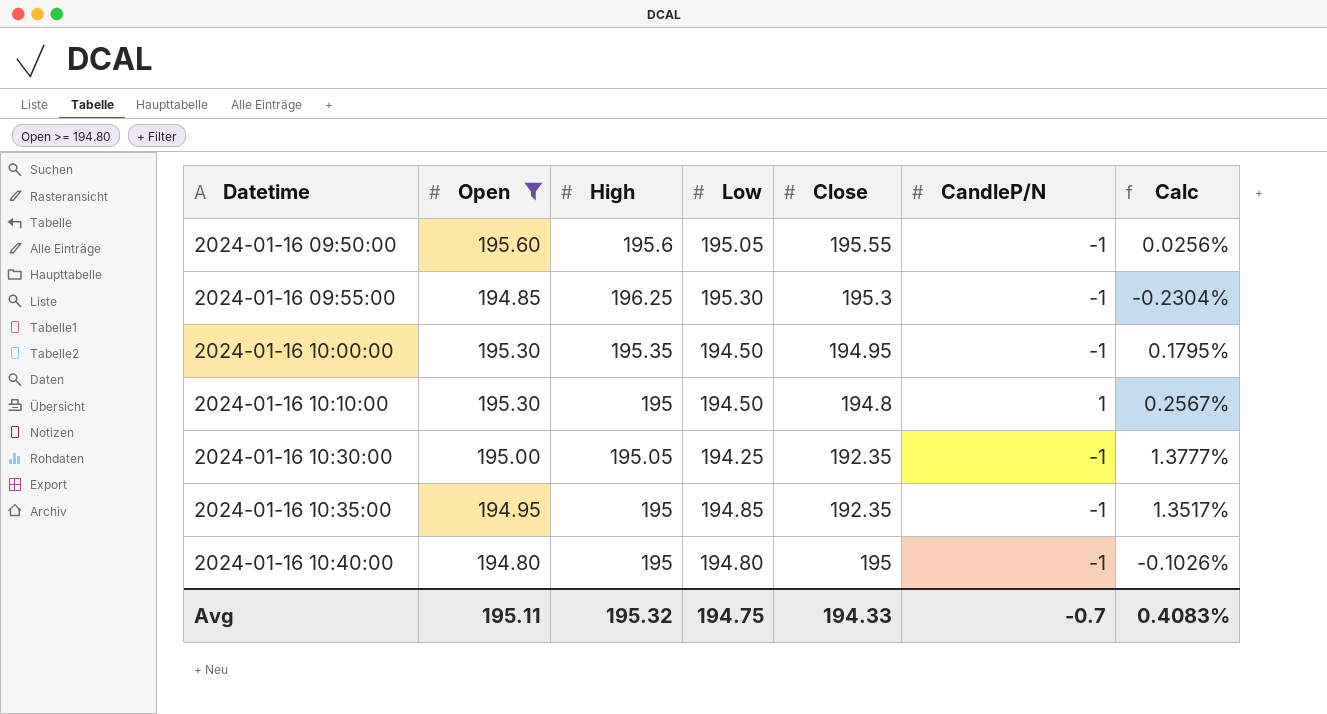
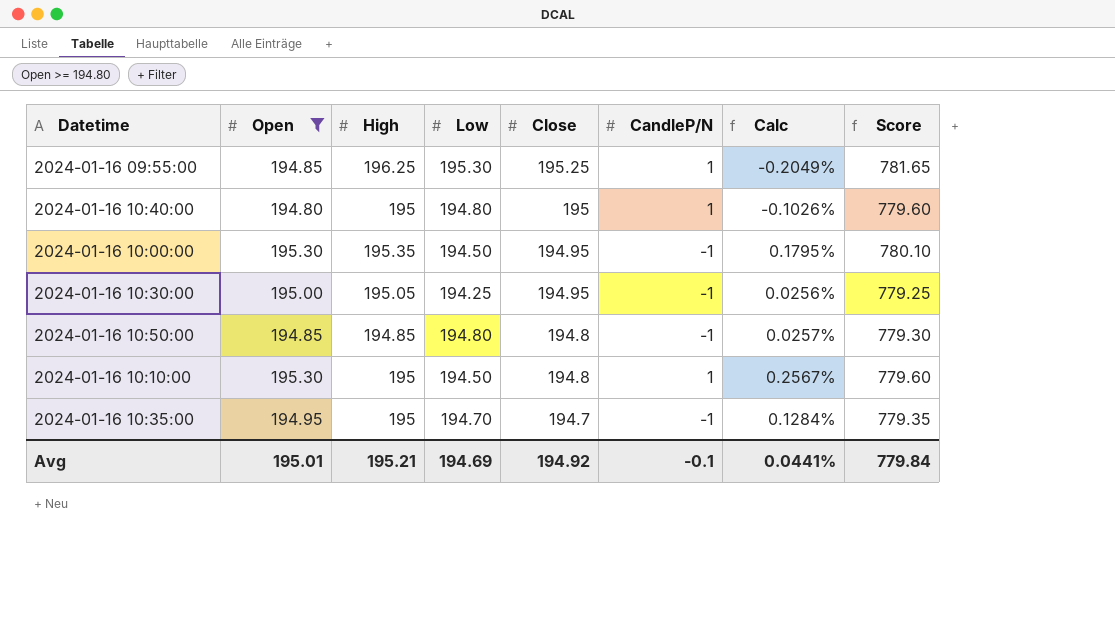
row order: Datetime ascending -> Close descending
column Score | formula: none -> [Open] + [High] + [Low] + [Close]
row 2024-01-16 09:50:00: 195.60 | 195.6 | 195.05 | 195.55 | -1 | 0.0256% -> none
2024-01-16 09:55:00 | Close: 195.3 -> 195.25
2024-01-16 09:55:00 | CandleP/N: -1 -> 1
2024-01-16 09:55:00 | Calc: -0.2304% -> -0.2049%
2024-01-16 10:40:00 | CandleP/N: -1 -> 1
2024-01-16 10:30:00 | Close: 192.35 -> 194.95
2024-01-16 10:30:00 | Calc: 1.3777% -> 0.0256%
row 2024-01-16 10:50:00: none -> 194.85 | 194.85 | 194.80 | 194.8 | -1 | 0.0257% | 779.30
2024-01-16 10:35:00 | Low: 194.85 -> 194.70
2024-01-16 10:35:00 | Close: 192.35 -> 194.7
2024-01-16 10:35:00 | Calc: 1.3517% -> 0.1284%
Avg | Open: 195.11 -> 195.01
Avg | High: 195.32 -> 195.21
Avg | Low: 194.75 -> 194.69
Avg | Close: 194.33 -> 194.92
Avg | CandleP/N: -0.7 -> -0.1
Avg | Calc: 0.4083% -> 0.0441%

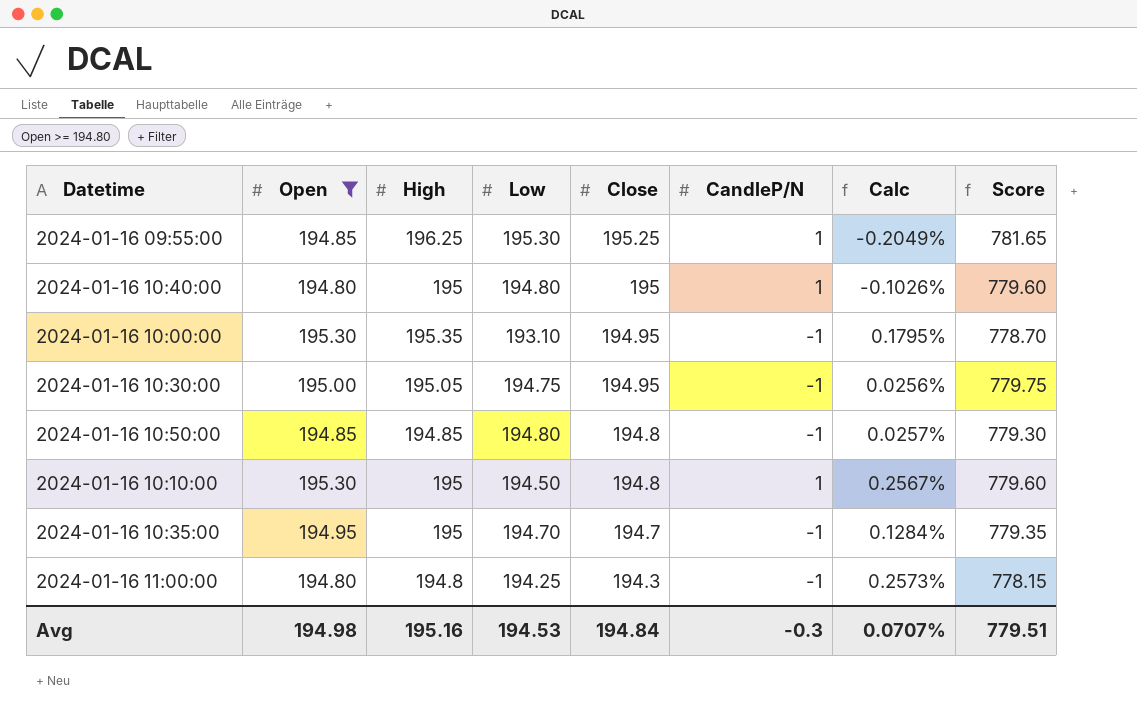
2024-01-16 10:00:00 | Low: 194.50 -> 193.10
2024-01-16 10:00:00 | Score: 780.10 -> 778.70
2024-01-16 10:30:00 | Low: 194.25 -> 194.75
2024-01-16 10:30:00 | Score: 779.25 -> 779.75
row 2024-01-16 11:00:00: none -> 194.80 | 194.8 | 194.25 | 194.3 | -1 | 0.2573% | 778.15
Avg | Open: 195.01 -> 194.98
Avg | High: 195.21 -> 195.16
Avg | Low: 194.69 -> 194.53
Avg | Close: 194.92 -> 194.84
Avg | CandleP/N: -0.1 -> -0.3
Avg | Calc: 0.0441% -> 0.0707%
Avg | Score: 779.84 -> 779.51

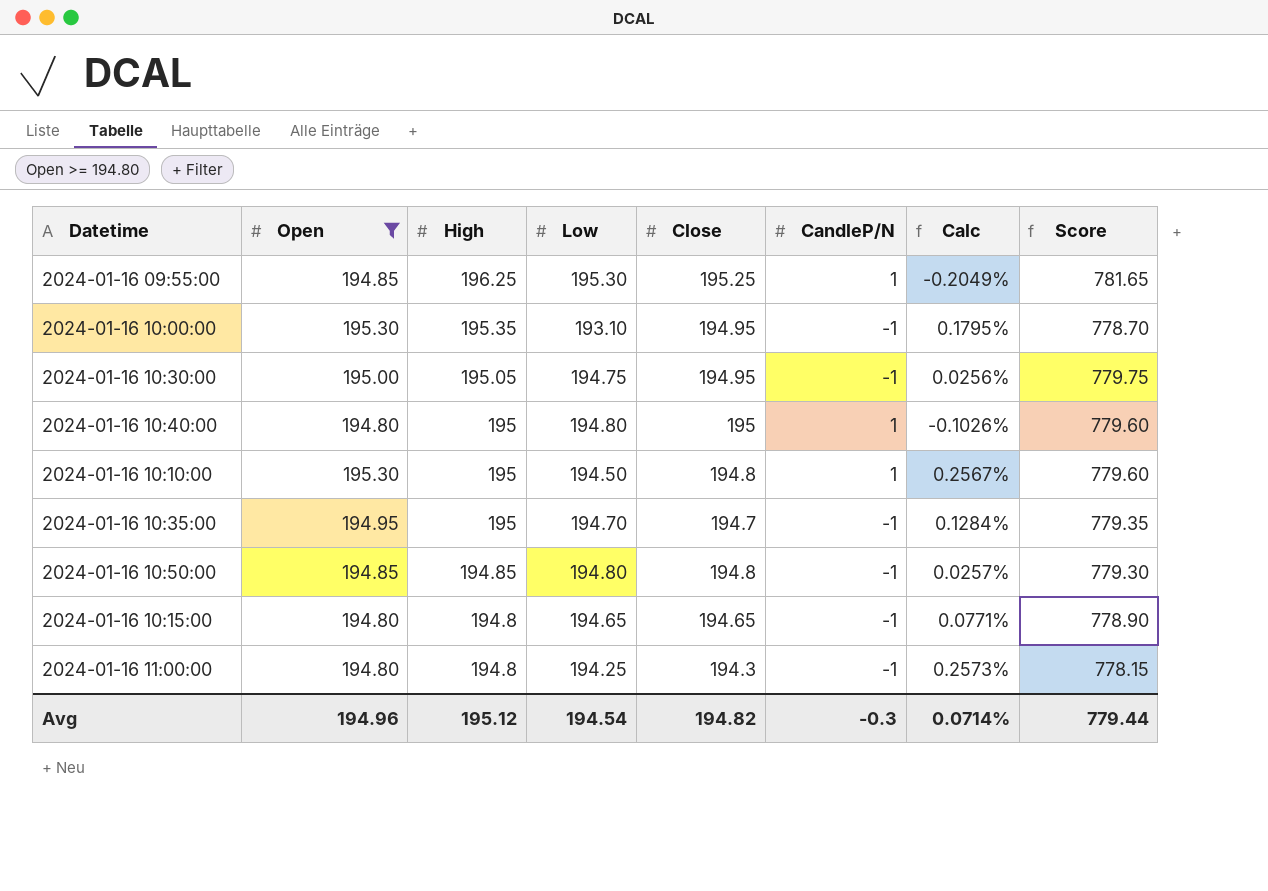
row order: Close descending -> High descending
row 2024-01-16 10:15:00: none -> 194.80 | 194.8 | 194.65 | 194.65 | -1 | 0.0771% | 778.90
Avg | Open: 194.98 -> 194.96
Avg | High: 195.16 -> 195.12
Avg | Low: 194.53 -> 194.54
Avg | Close: 194.84 -> 194.82
Avg | Calc: 0.0707% -> 0.0714%
Avg | Score: 779.51 -> 779.44

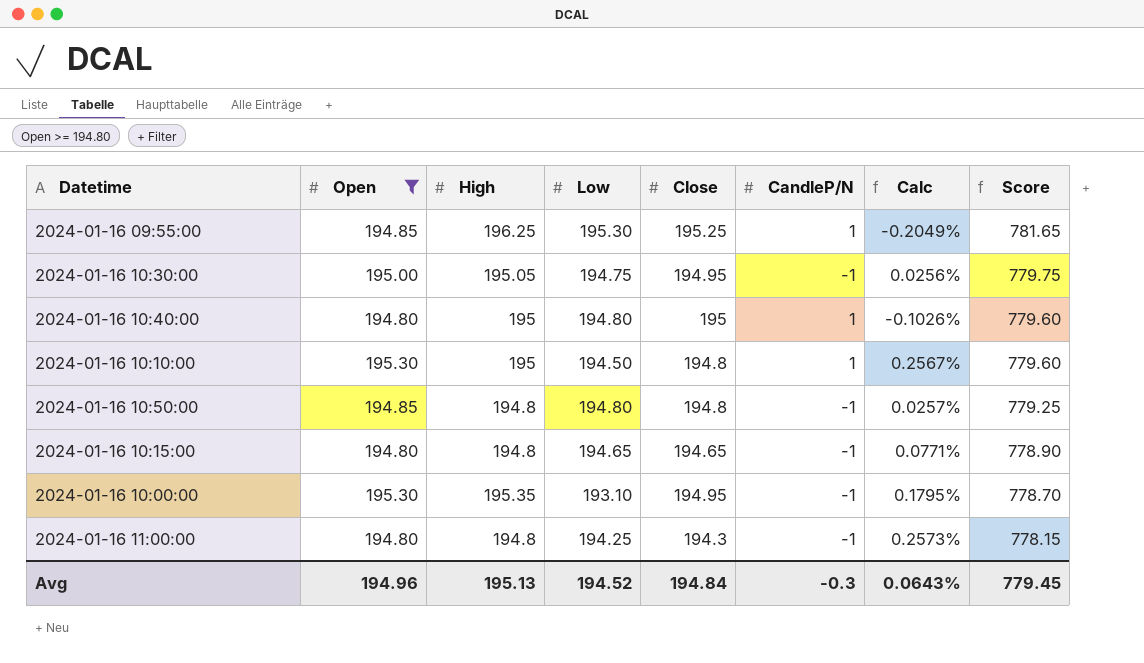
row order: High descending -> Score descending
row 2024-01-16 10:35:00: 194.95 | 195 | 194.70 | 194.7 | -1 | 0.1284% | 779.35 -> none
2024-01-16 10:50:00 | High: 194.85 -> 194.8
2024-01-16 10:50:00 | Score: 779.30 -> 779.25
Avg | High: 195.12 -> 195.13
Avg | Low: 194.54 -> 194.52
Avg | Close: 194.82 -> 194.84
Avg | Calc: 0.0714% -> 0.0643%
Avg | Score: 779.44 -> 779.45

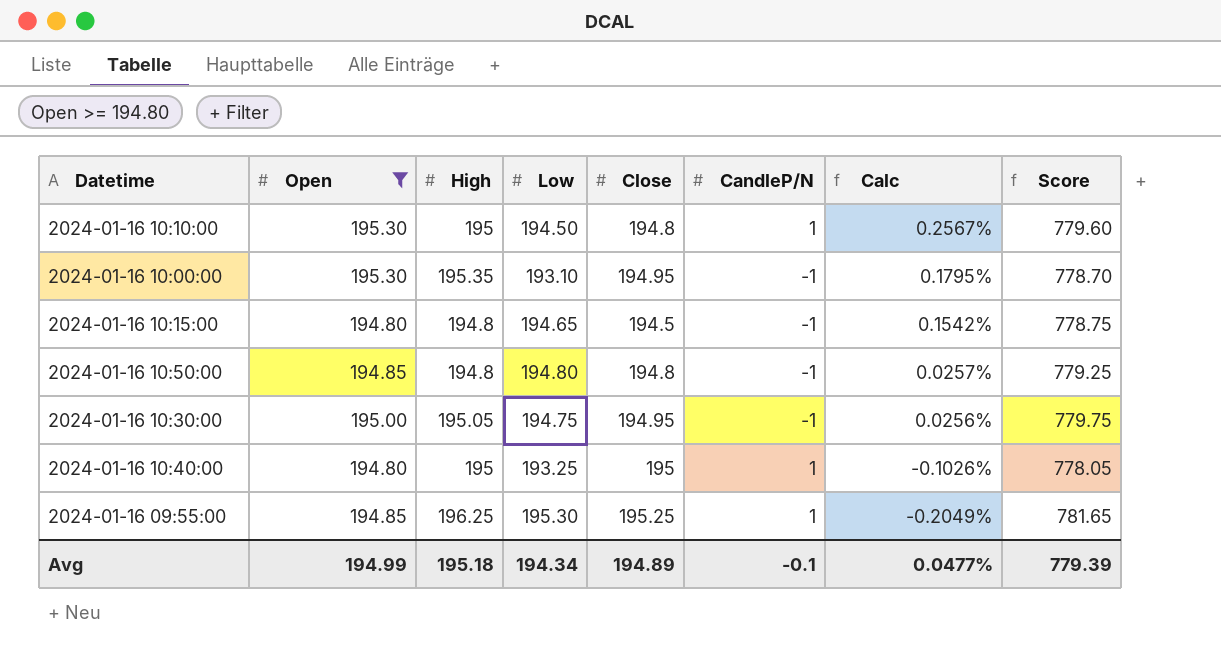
row order: Score descending -> Calc descending
row 2024-01-16 11:00:00: 194.80 | 194.8 | 194.25 | 194.3 | -1 | 0.2573% | 778.15 -> none
2024-01-16 10:15:00 | Close: 194.65 -> 194.5
2024-01-16 10:15:00 | Calc: 0.0771% -> 0.1542%
2024-01-16 10:15:00 | Score: 778.90 -> 778.75
2024-01-16 10:40:00 | Low: 194.80 -> 193.25
2024-01-16 10:40:00 | Score: 779.60 -> 778.05
Avg | Open: 194.96 -> 194.99
Avg | High: 195.13 -> 195.18
Avg | Low: 194.52 -> 194.34
Avg | Close: 194.84 -> 194.89
Avg | CandleP/N: -0.3 -> -0.1
Avg | Calc: 0.0643% -> 0.0477%
Avg | Score: 779.45 -> 779.39

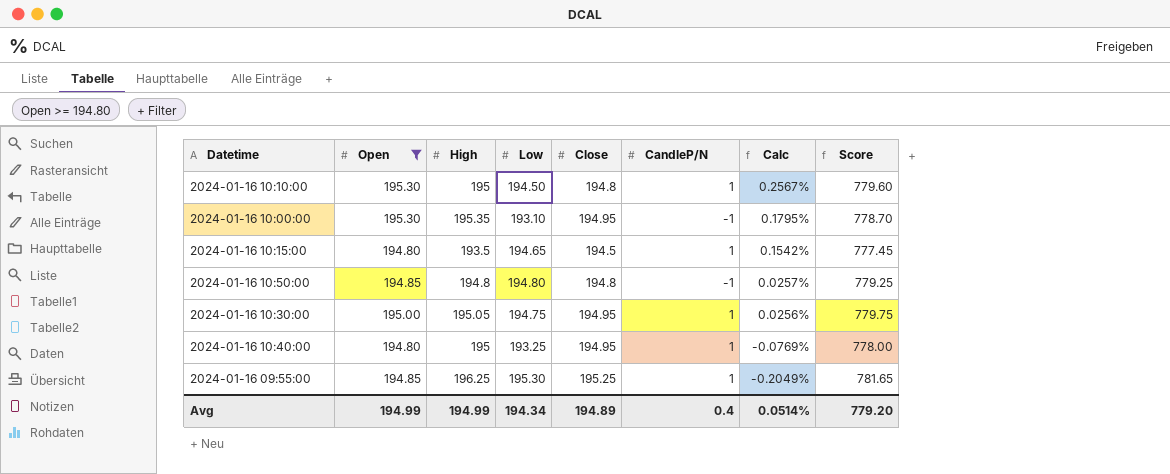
2024-01-16 10:15:00 | High: 194.8 -> 193.5
2024-01-16 10:15:00 | CandleP/N: -1 -> 1
2024-01-16 10:15:00 | Score: 778.75 -> 777.45
2024-01-16 10:30:00 | CandleP/N: -1 -> 1
2024-01-16 10:40:00 | Close: 195 -> 194.95
2024-01-16 10:40:00 | Calc: -0.1026% -> -0.0769%
2024-01-16 10:40:00 | Score: 778.05 -> 778.00
Avg | High: 195.18 -> 194.99
Avg | CandleP/N: -0.1 -> 0.4
Avg | Calc: 0.0477% -> 0.0514%
Avg | Score: 779.39 -> 779.20

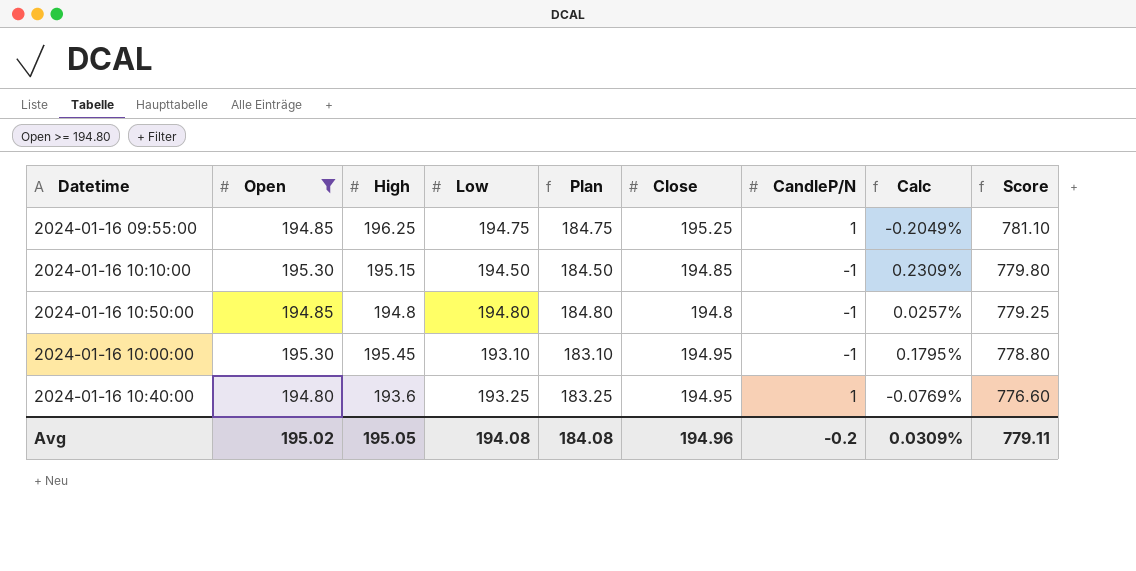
row order: Calc descending -> Score descending
column Plan | formula: none -> [Low] - 10
row 2024-01-16 10:15:00: 194.80 | 193.5 | 194.65 | 194.5 | 1 | 0.1542% | 777.45 -> none
row 2024-01-16 10:30:00: 195.00 | 195.05 | 194.75 | 194.95 | 1 | 0.0256% | 779.75 -> none
2024-01-16 09:55:00 | Low: 195.30 -> 194.75
2024-01-16 09:55:00 | Score: 781.65 -> 781.10
2024-01-16 10:10:00 | High: 195 -> 195.15
2024-01-16 10:10:00 | Close: 194.8 -> 194.85
2024-01-16 10:10:00 | CandleP/N: 1 -> -1
2024-01-16 10:10:00 | Calc: 0.2567% -> 0.2309%
2024-01-16 10:10:00 | Score: 779.60 -> 779.80
2024-01-16 10:00:00 | High: 195.35 -> 195.45
2024-01-16 10:00:00 | Score: 778.70 -> 778.80
2024-01-16 10:40:00 | High: 195 -> 193.6
2024-01-16 10:40:00 | Score: 778.00 -> 776.60
Avg | Open: 194.99 -> 195.02
Avg | High: 194.99 -> 195.05
Avg | Low: 194.34 -> 194.08
Avg | Close: 194.89 -> 194.96
Avg | CandleP/N: 0.4 -> -0.2
Avg | Calc: 0.0514% -> 0.0309%
Avg | Score: 779.20 -> 779.11

